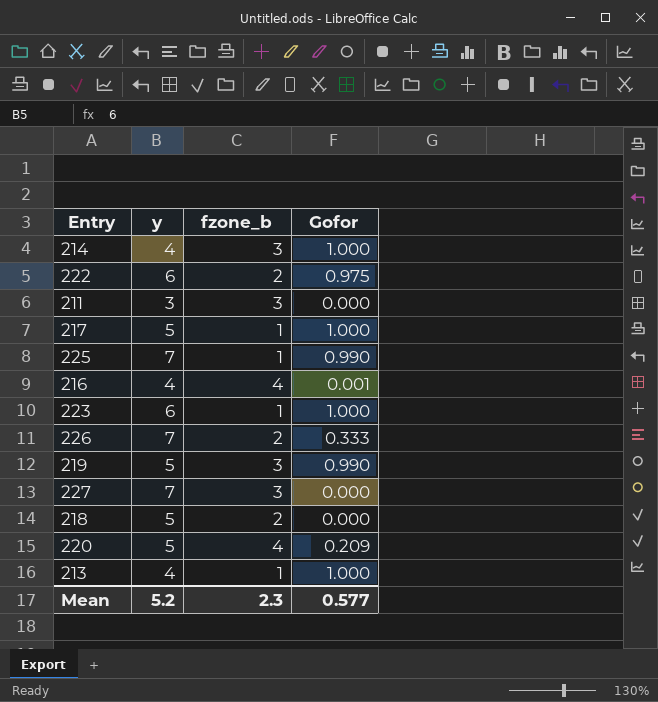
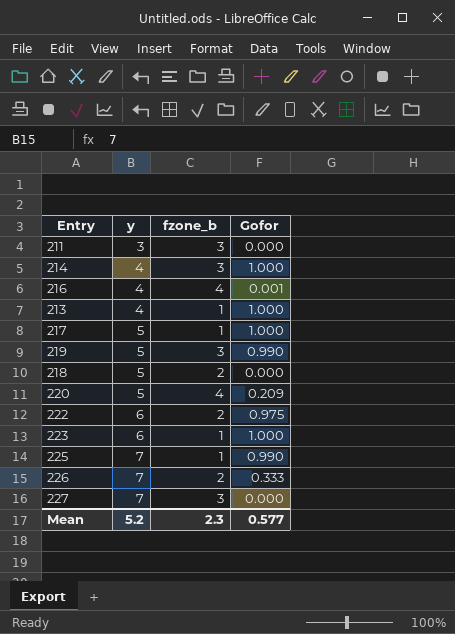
row order: none -> y ascending

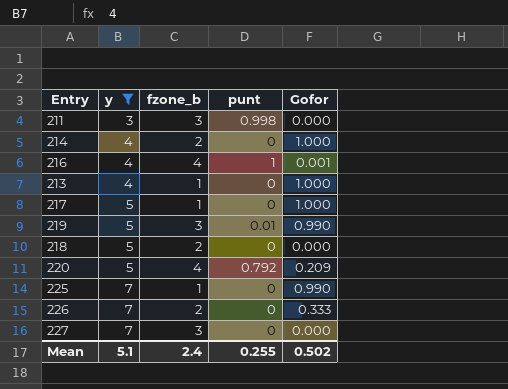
filter: none -> y != 6
column punt | position: none -> 4
214 | fzone_b: 3 -> 2
Mean | y: 5.2 -> 5.1
Mean | fzone_b: 2.3 -> 2.4
Mean | Gofor: 0.577 -> 0.502

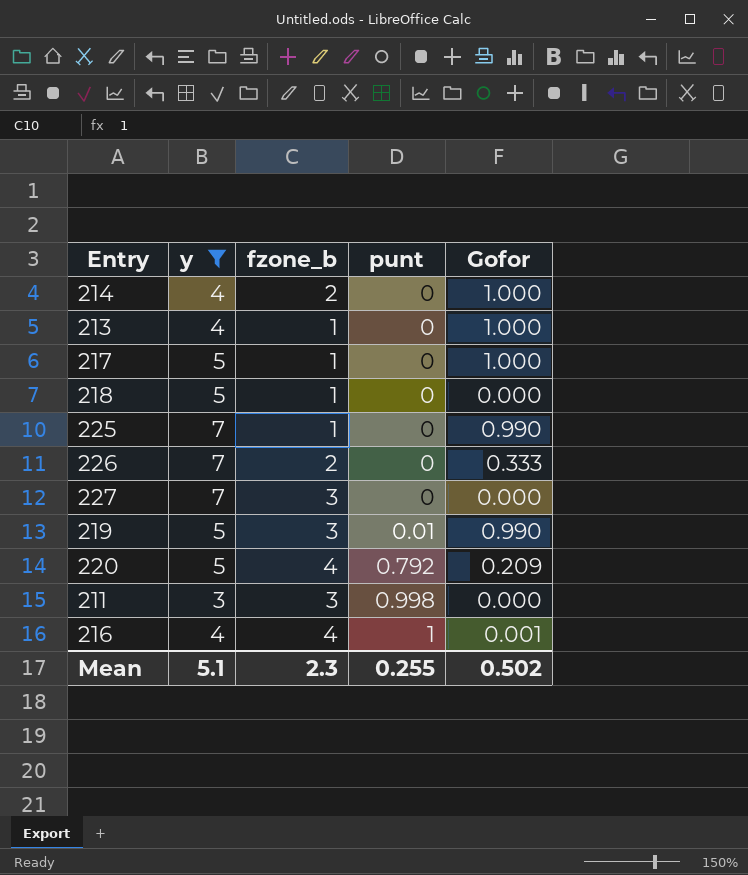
row order: y ascending -> punt ascending
218 | fzone_b: 2 -> 1
Mean | fzone_b: 2.4 -> 2.3

